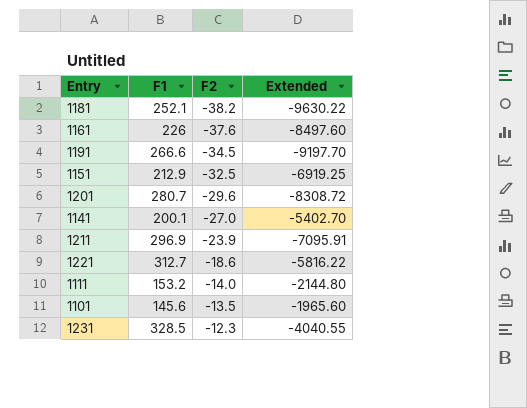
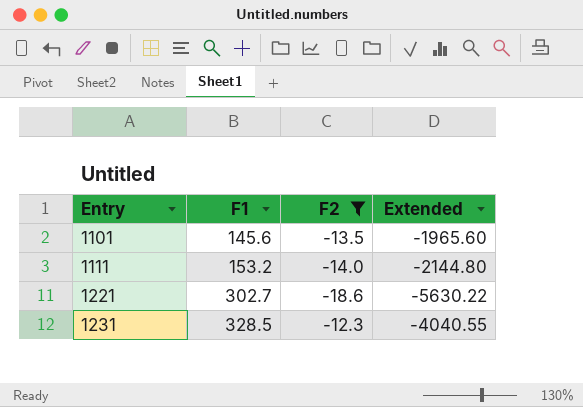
filter: none -> F2 >= -18.6
row order: F2 ascending -> Entry ascending
1221 | F1: 312.7 -> 302.7
1221 | Extended: -5816.22 -> -5630.22

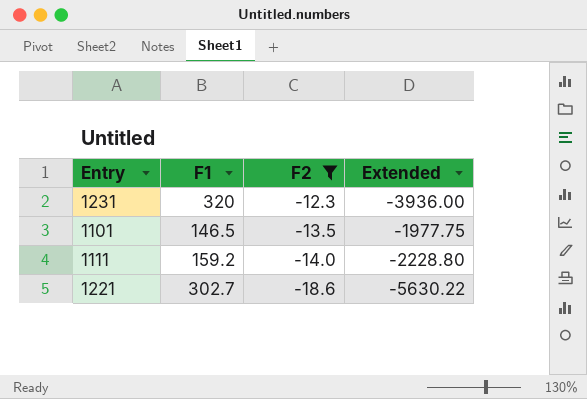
row order: Entry ascending -> F2 descending
1231 | F1: 328.5 -> 320
1231 | Extended: -4040.55 -> -3936.00
1101 | F1: 145.6 -> 146.5
1101 | Extended: -1965.60 -> -1977.75
1111 | F1: 153.2 -> 159.2
1111 | Extended: -2144.80 -> -2228.80

